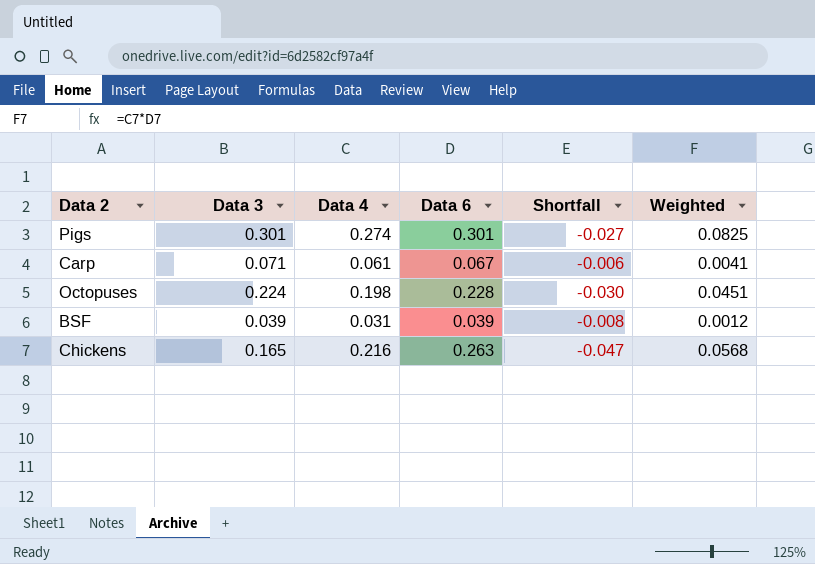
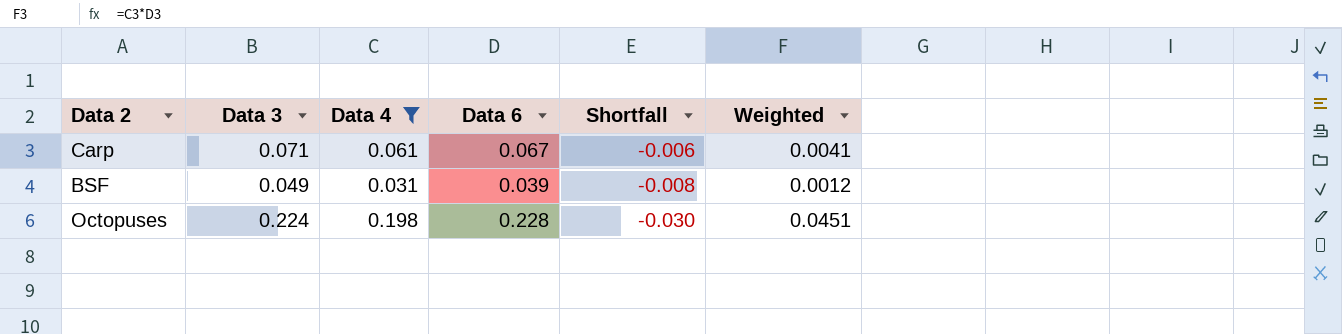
filter: none -> Data 4 <= 0.198
row order: none -> Shortfall descending
BSF | Data 3: 0.039 -> 0.049

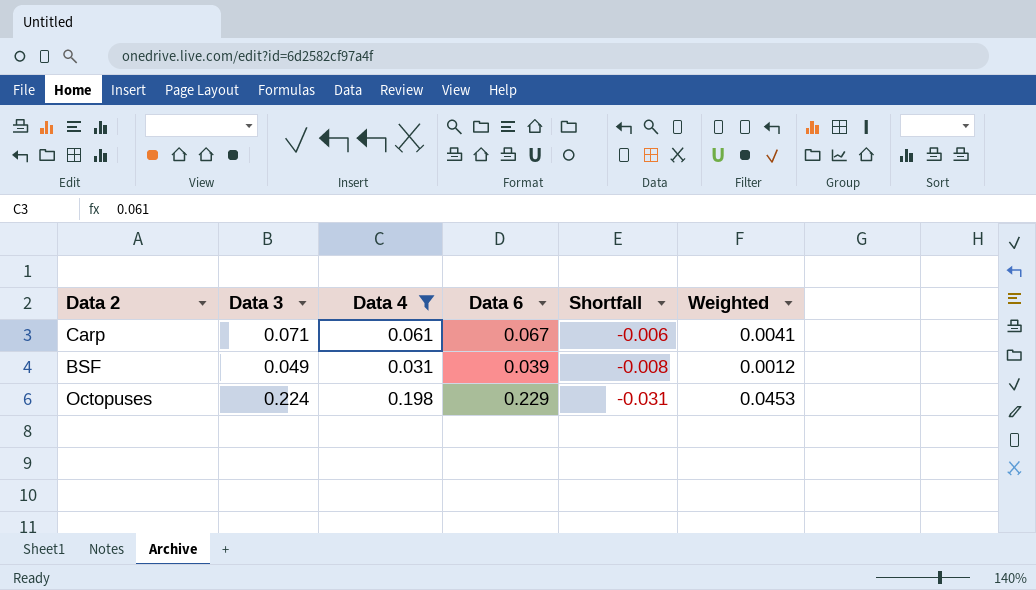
Octopuses | Data 6: 0.228 -> 0.229
Octopuses | Shortfall: -0.030 -> -0.031
Octopuses | Weighted: 0.0451 -> 0.0453

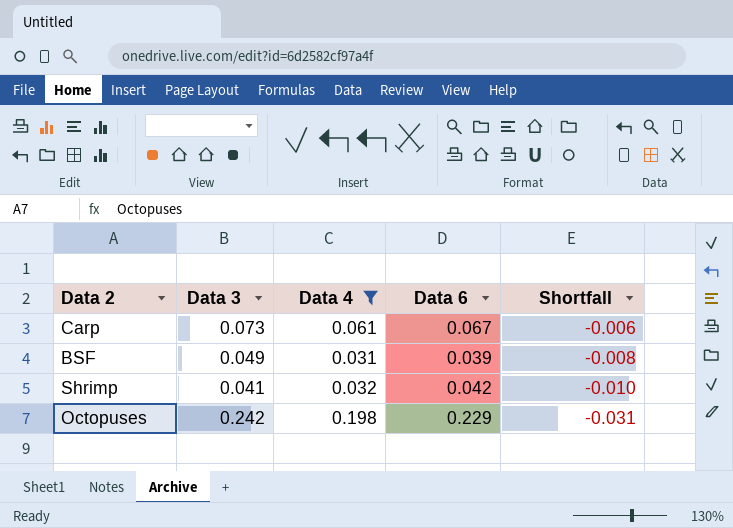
column Weighted | formula: [Data 4] * [Data 6] -> none
Carp | Data 3: 0.071 -> 0.073
row Shrimp: none -> 0.041 | 0.032 | 0.042 | -0.010
Octopuses | Data 3: 0.224 -> 0.242

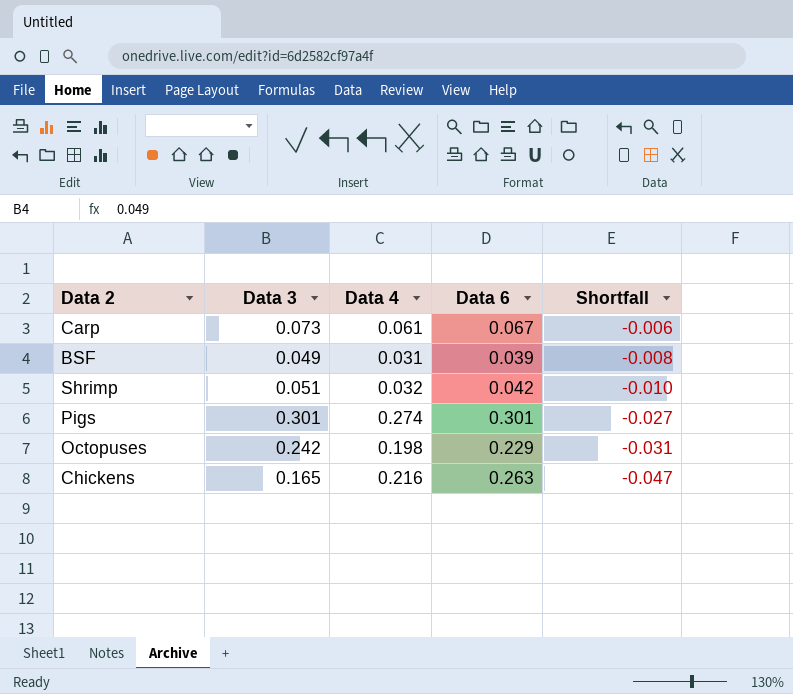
filter: Data 4 <= 0.198 -> none
Shrimp | Data 3: 0.041 -> 0.051

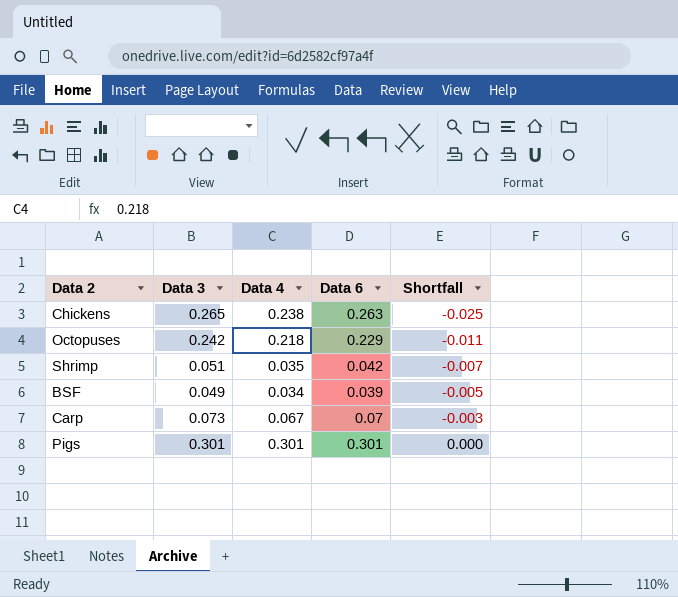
row order: Shortfall descending -> Shortfall ascending
Chickens | Data 3: 0.165 -> 0.265
Chickens | Data 4: 0.216 -> 0.238
Chickens | Shortfall: -0.047 -> -0.025
Octopuses | Data 4: 0.198 -> 0.218
Octopuses | Shortfall: -0.031 -> -0.011
Shrimp | Data 4: 0.032 -> 0.035
Shrimp | Shortfall: -0.010 -> -0.007
BSF | Data 4: 0.031 -> 0.034
BSF | Shortfall: -0.008 -> -0.005
Carp | Data 4: 0.061 -> 0.067
Carp | Data 6: 0.067 -> 0.07
Carp | Shortfall: -0.006 -> -0.003
Pigs | Data 4: 0.274 -> 0.301
Pigs | Shortfall: -0.027 -> 0.000

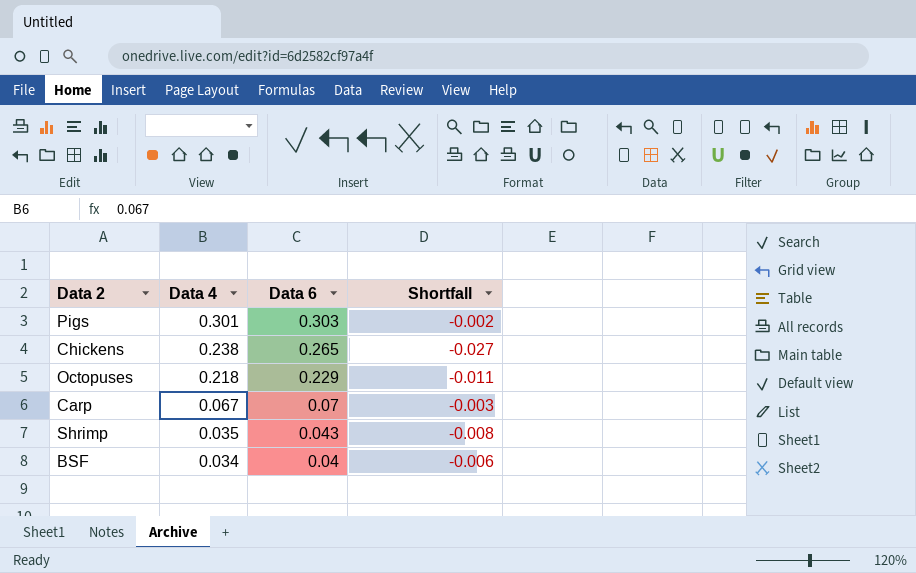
row order: Shortfall ascending -> Data 4 descending
column Data 3 | position: 2 -> none
Pigs | Data 6: 0.301 -> 0.303
Pigs | Shortfall: 0.000 -> -0.002
Chickens | Data 6: 0.263 -> 0.265
Chickens | Shortfall: -0.025 -> -0.027
Shrimp | Data 6: 0.042 -> 0.043
Shrimp | Shortfall: -0.007 -> -0.008
BSF | Data 6: 0.039 -> 0.04
BSF | Shortfall: -0.005 -> -0.006

